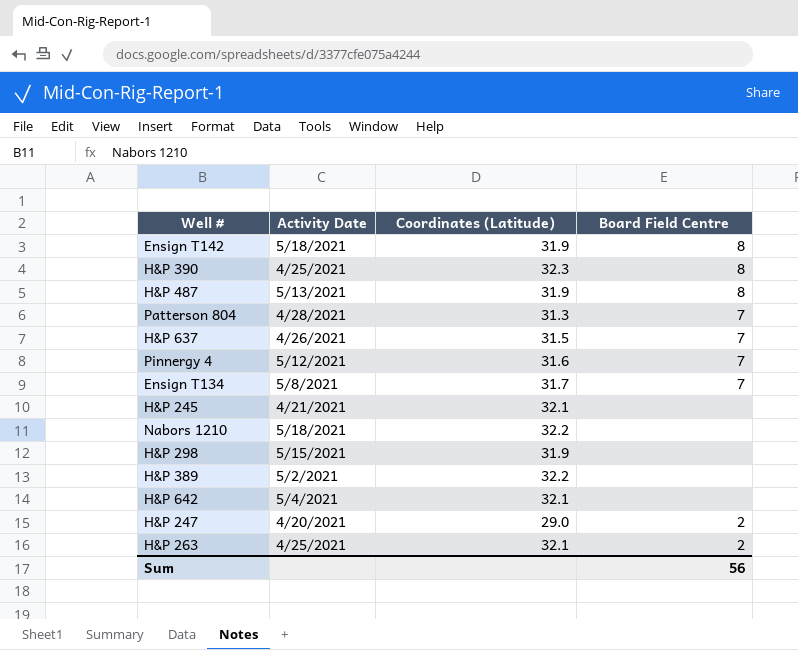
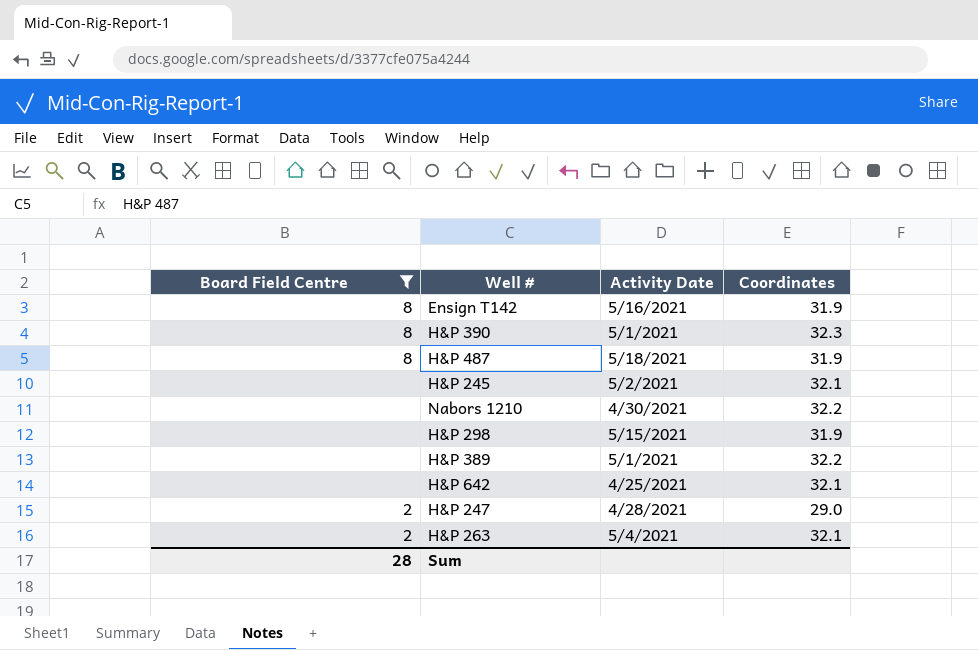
filter: none -> Board Field Centre != 7
column Board Field Centre | position: 4 -> 1
column name: Coordinates (Latitude) -> Coordinates
Ensign T142 | Activity Date: 5/18/2021 -> 5/16/2021
H&P 390 | Activity Date: 4/25/2021 -> 5/1/2021
H&P 487 | Activity Date: 5/13/2021 -> 5/18/2021
H&P 245 | Activity Date: 4/21/2021 -> 5/2/2021
Nabors 1210 | Activity Date: 5/18/2021 -> 4/30/2021
H&P 389 | Activity Date: 5/2/2021 -> 5/1/2021
H&P 642 | Activity Date: 5/4/2021 -> 4/25/2021
H&P 247 | Activity Date: 4/20/2021 -> 4/28/2021
H&P 263 | Activity Date: 4/25/2021 -> 5/4/2021
Sum | Board Field Centre: 56 -> 28

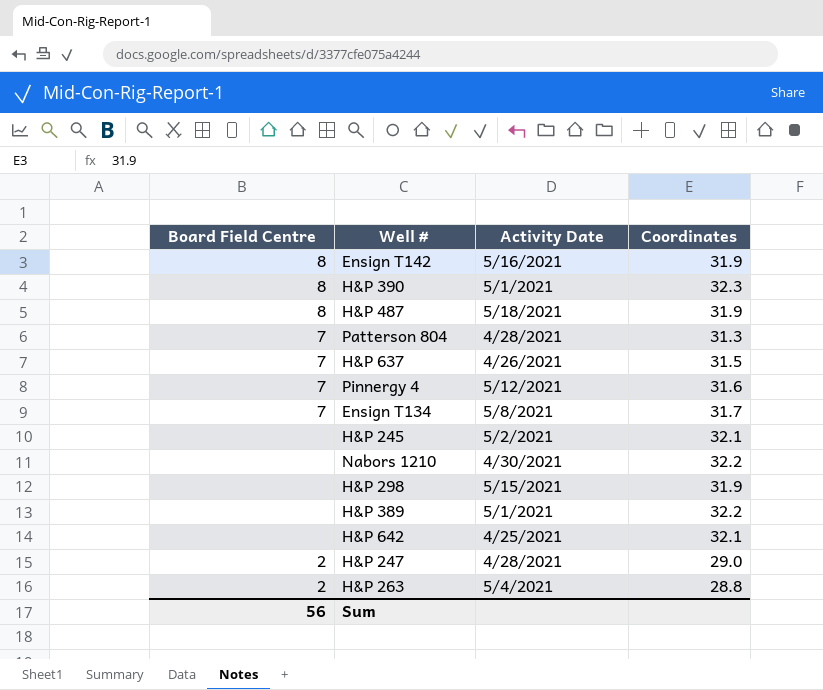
filter: Board Field Centre != 7 -> none
H&P 263 | Coordinates: 32.1 -> 28.8
Sum | Board Field Centre: 28 -> 56

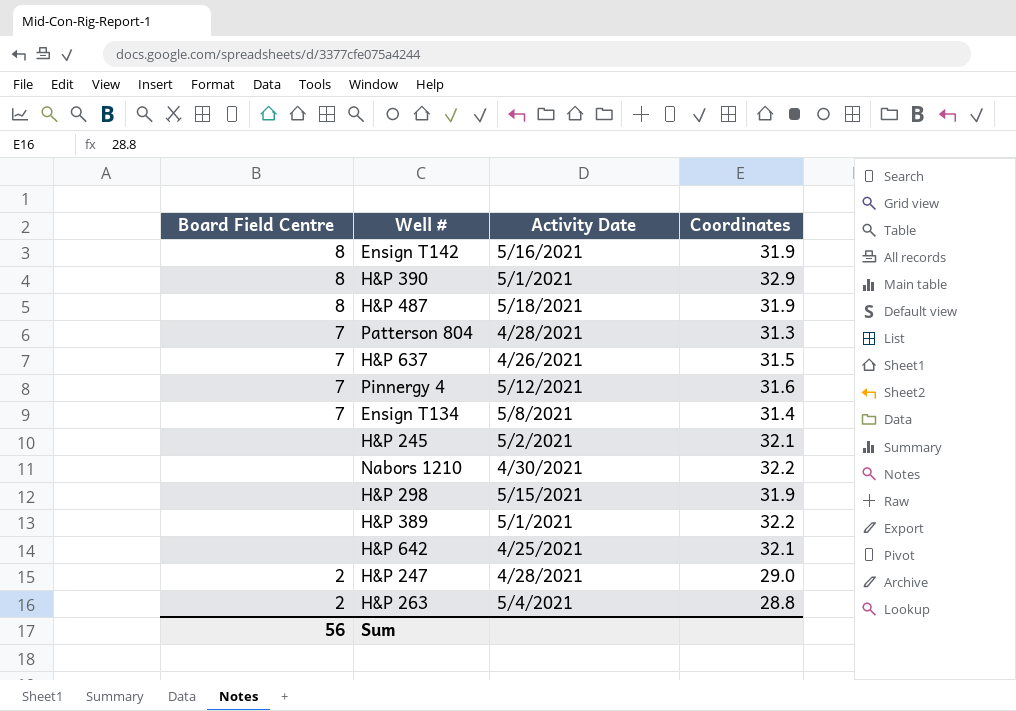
H&P 390 | Coordinates: 32.3 -> 32.9
Ensign T134 | Coordinates: 31.7 -> 31.4

